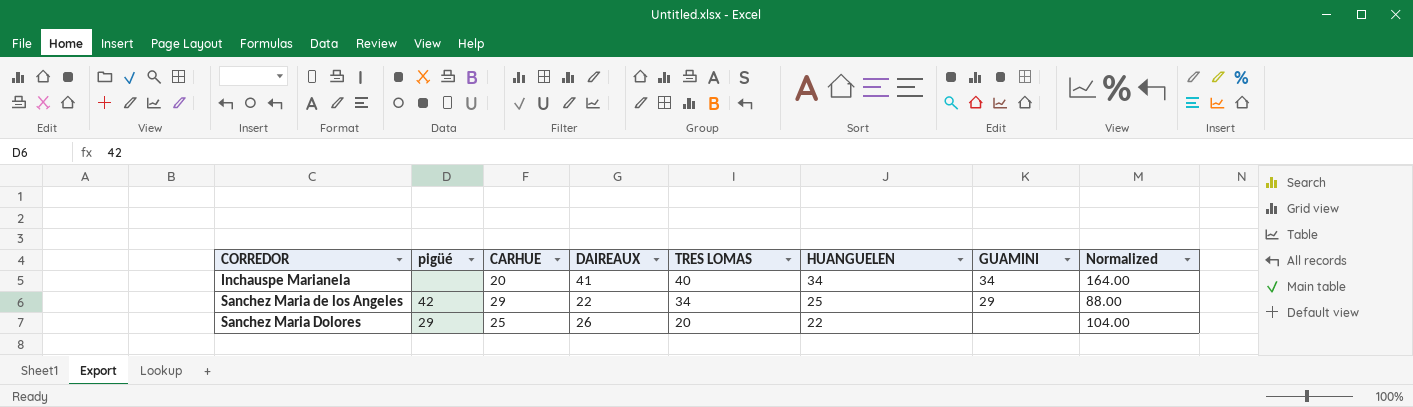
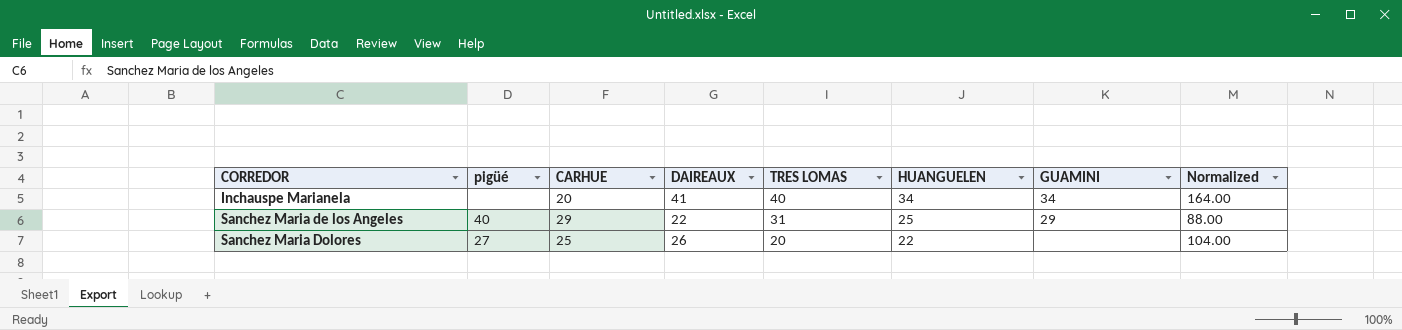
Sanchez Maria de los Angeles | pigüé: 42 -> 40
Sanchez Maria de los Angeles | TRES LOMAS: 34 -> 31
Sanchez Maria Dolores | pigüé: 29 -> 27

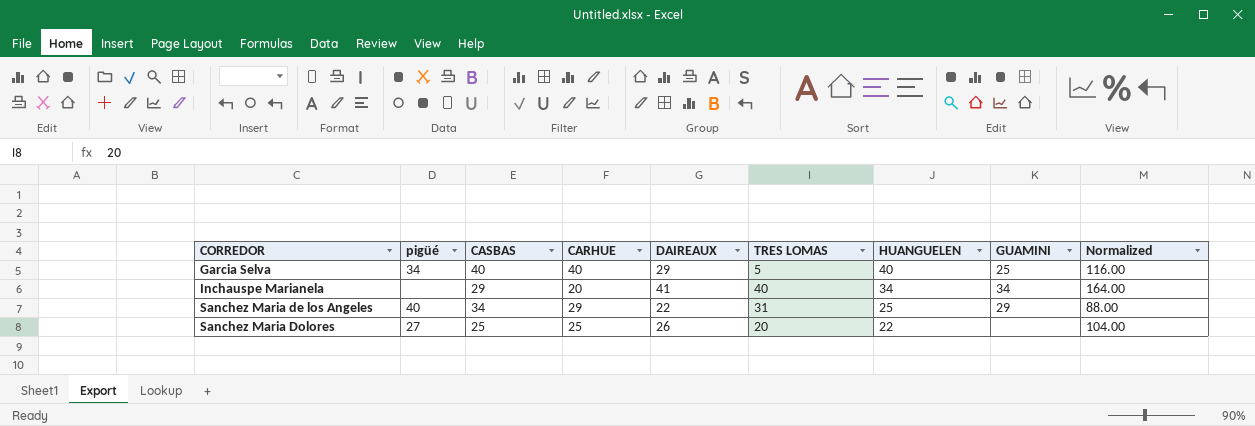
column CASBAS | position: none -> 3
row Garcia Selva: none -> 34 | 40 | 40 | 29 | 5 | 40 | 25 | 116.00

